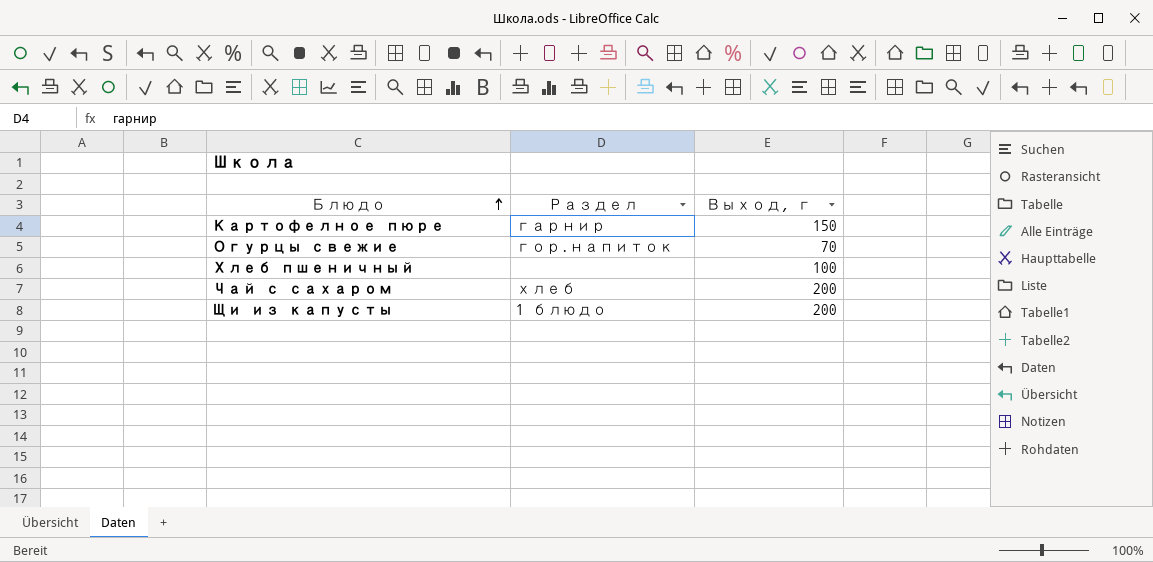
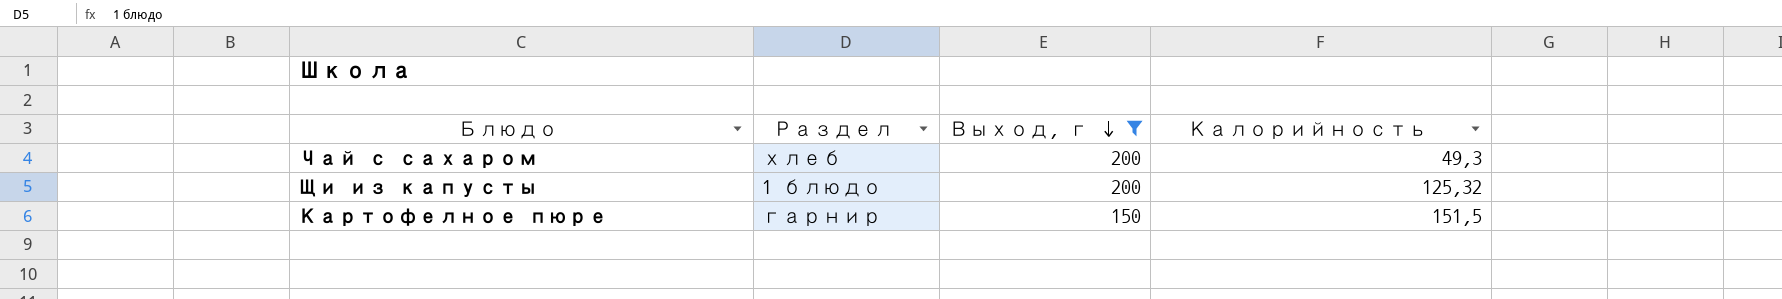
filter: none -> Выход, г >= 150
row order: Блюдо ascending -> Выход, г descending
column Калорийность | position: none -> 4

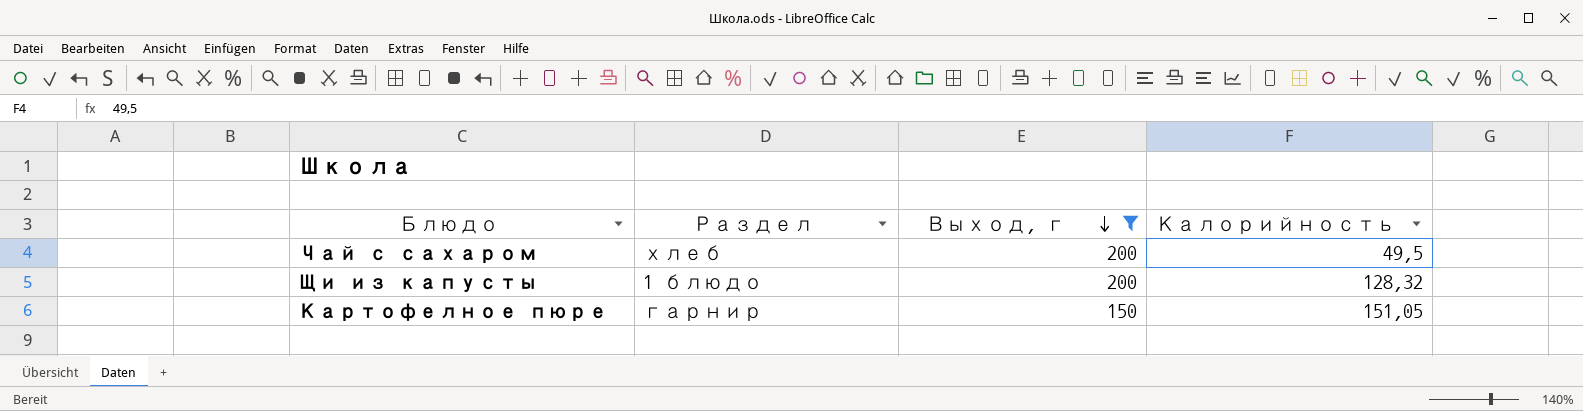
Чай с сахаром | Калорийность: 49,3 -> 49,5
Щи из капусты | Калорийность: 125,32 -> 128,32
Картофелное пюре | Калорийность: 151,5 -> 151,05

